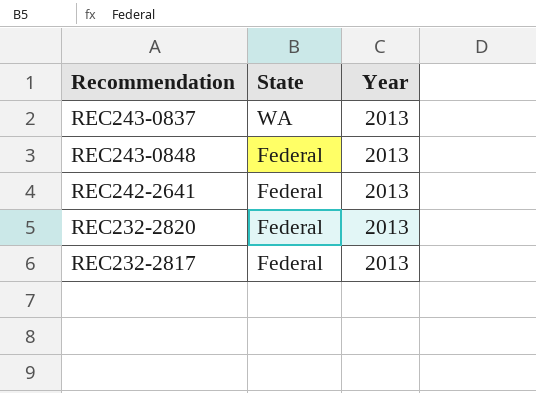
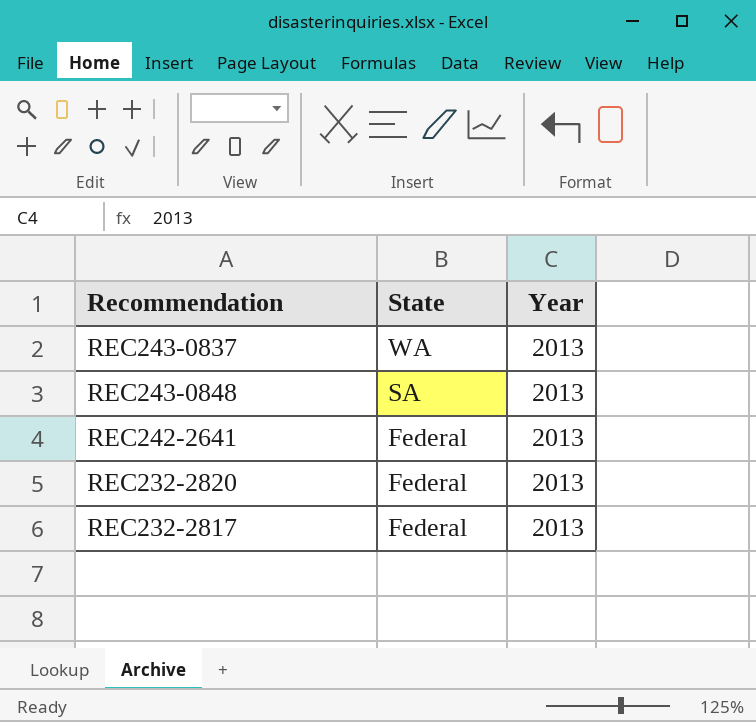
REC243-0848 | State: Federal -> SA

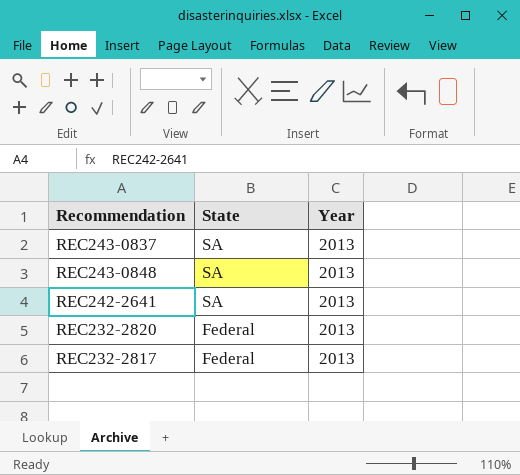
REC243-0837 | State: WA -> SA
REC242-2641 | State: Federal -> SA

